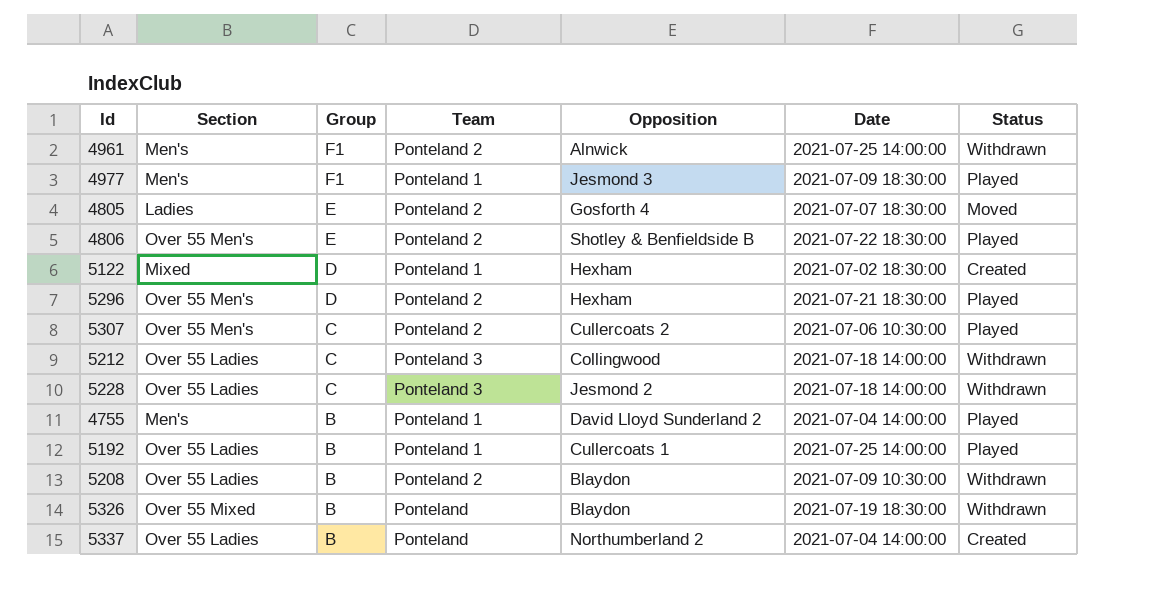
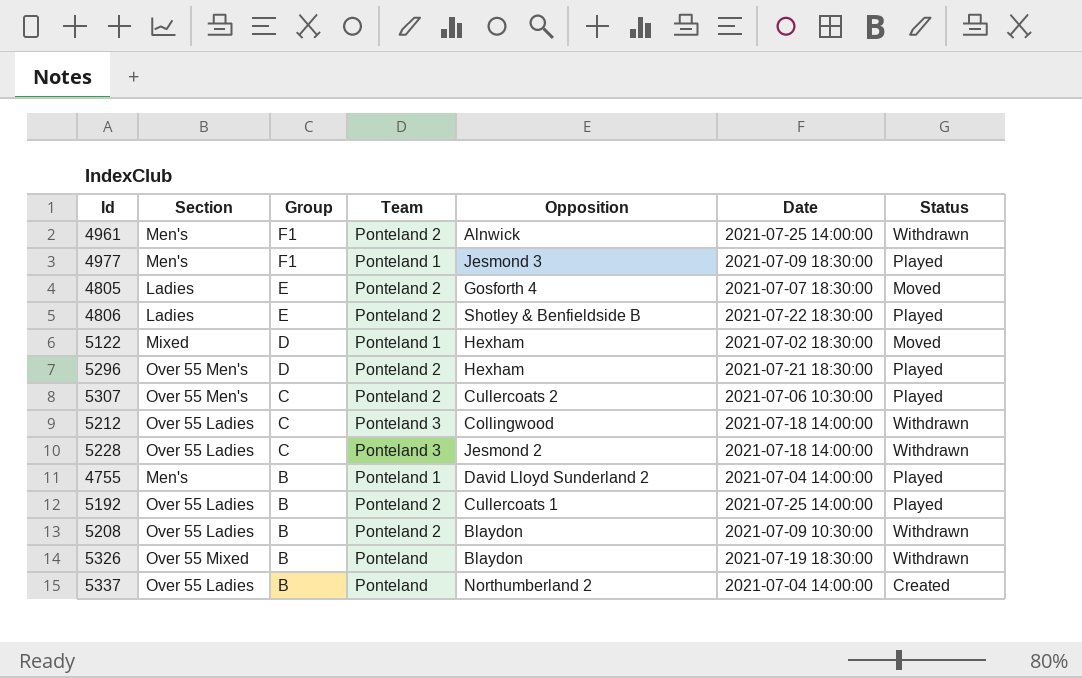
4806 | Section: Over 55 Men's -> Ladies
5122 | Status: Created -> Moved
5192 | Team: Ponteland 1 -> Ponteland 2

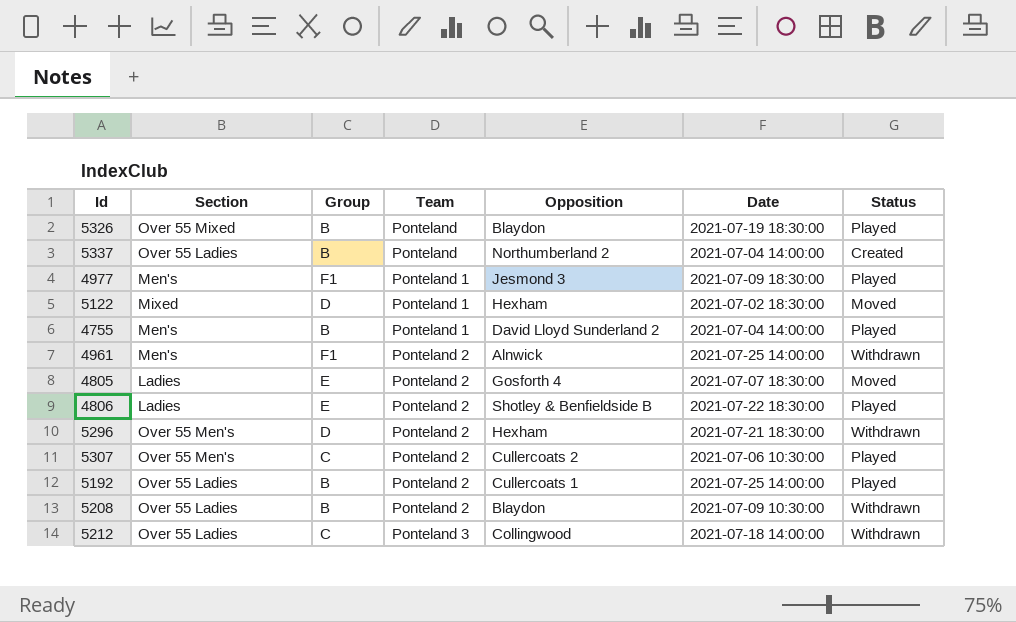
row order: Group descending -> Team ascending
row 5228: Over 55 Ladies | C | Ponteland 3 | Jesmond 2 | 2021-07-18 14:00:00 | Withdrawn -> none
5326 | Status: Withdrawn -> Played
5296 | Status: Played -> Withdrawn

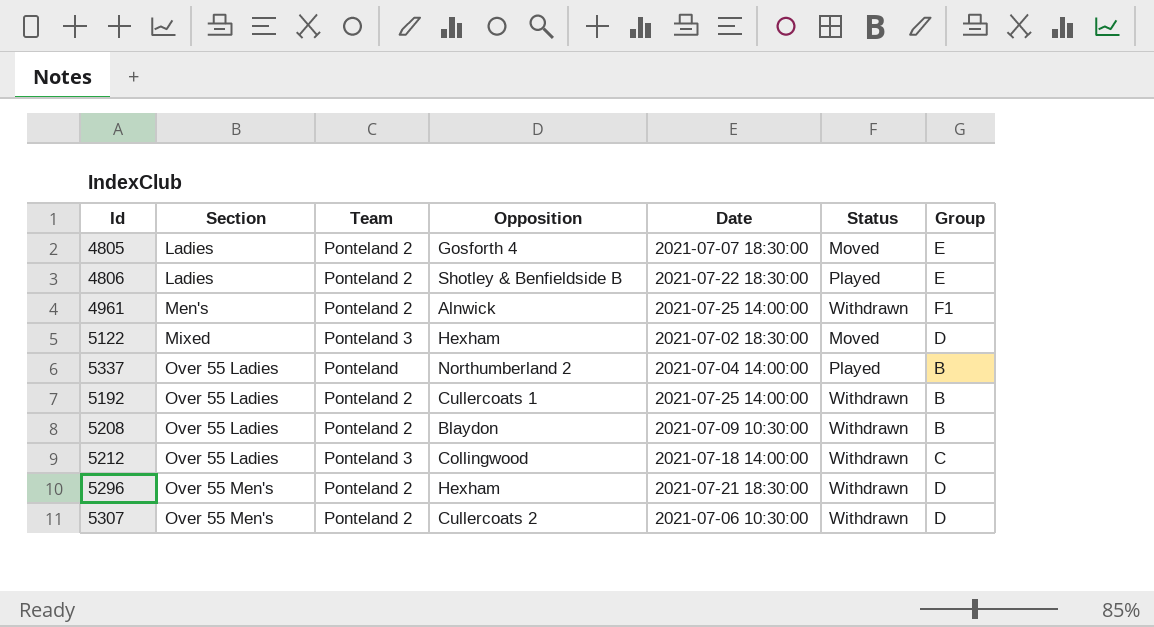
row order: Team ascending -> Section ascending
column Group | position: 3 -> 7
row 5326: Over 55 Mixed | B | Ponteland | Blaydon | 2021-07-19 18:30:00 | Played -> none
row 4977: Men's | F1 | Ponteland 1 | Jesmond 3 | 2021-07-09 18:30:00 | Played -> none
row 4755: Men's | B | Ponteland 1 | David Lloyd Sunderland 2 | 2021-07-04 14:00:00 | Played -> none
5122 | Team: Ponteland 1 -> Ponteland 3
5337 | Status: Created -> Played
5192 | Status: Played -> Withdrawn
5307 | Status: Played -> Withdrawn
5307 | Group: C -> D

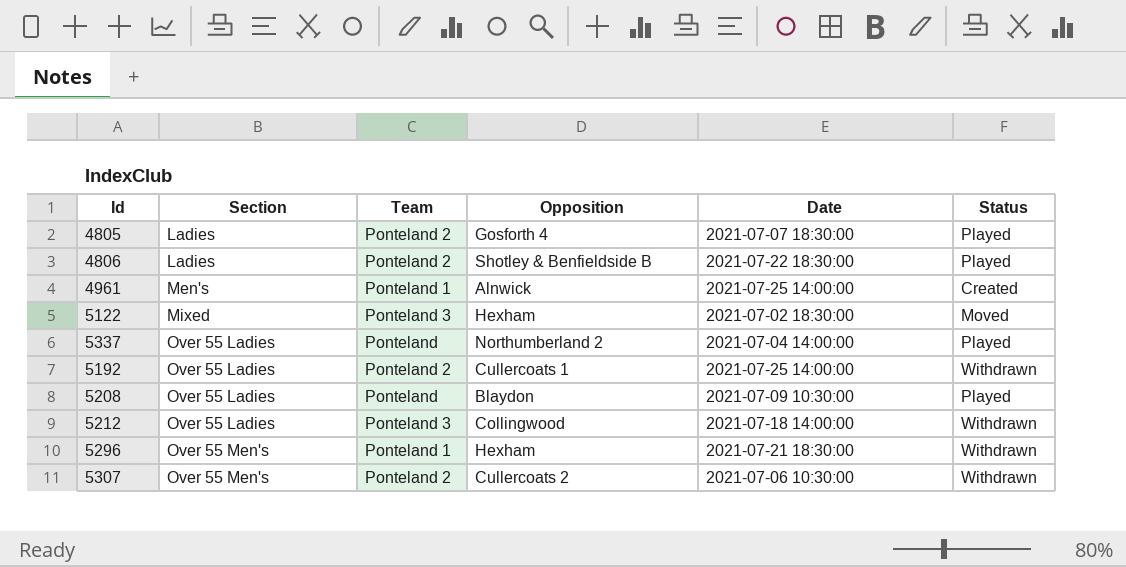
column Group | position: 7 -> none
4805 | Status: Moved -> Played
4961 | Team: Ponteland 2 -> Ponteland 1
4961 | Status: Withdrawn -> Created
5208 | Team: Ponteland 2 -> Ponteland
5208 | Status: Withdrawn -> Played
5296 | Team: Ponteland 2 -> Ponteland 1

